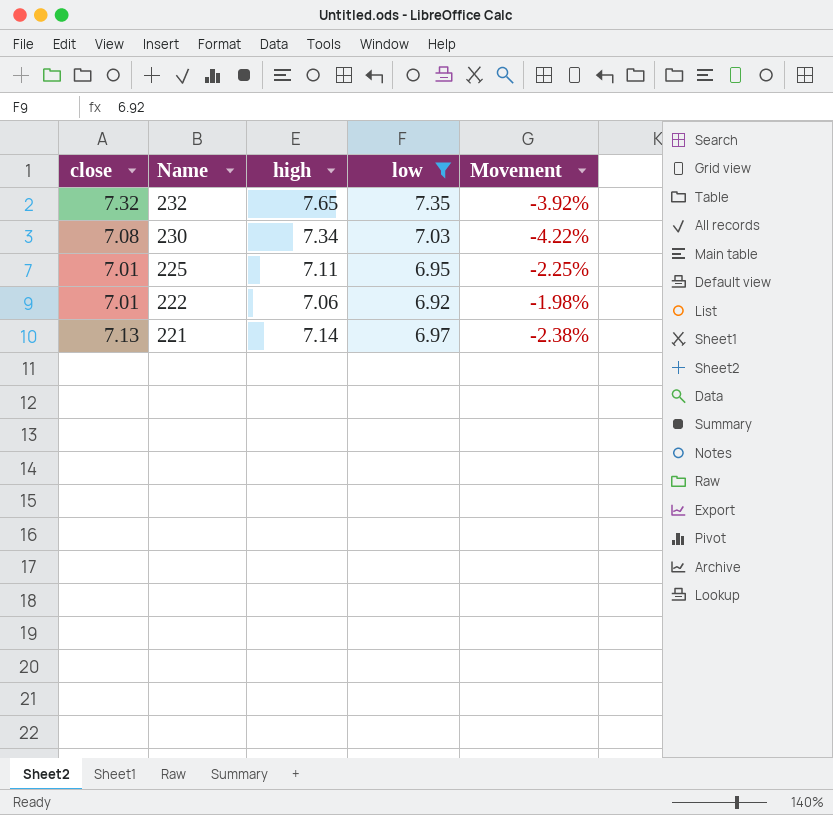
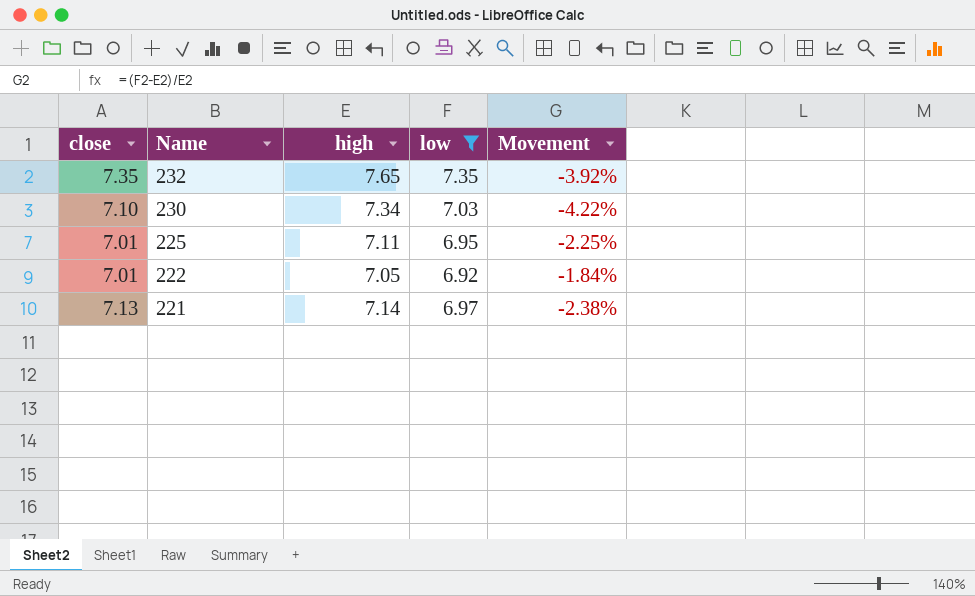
232 | close: 7.32 -> 7.35
230 | close: 7.08 -> 7.10
222 | high: 7.06 -> 7.05
222 | Movement: -1.98% -> -1.84%

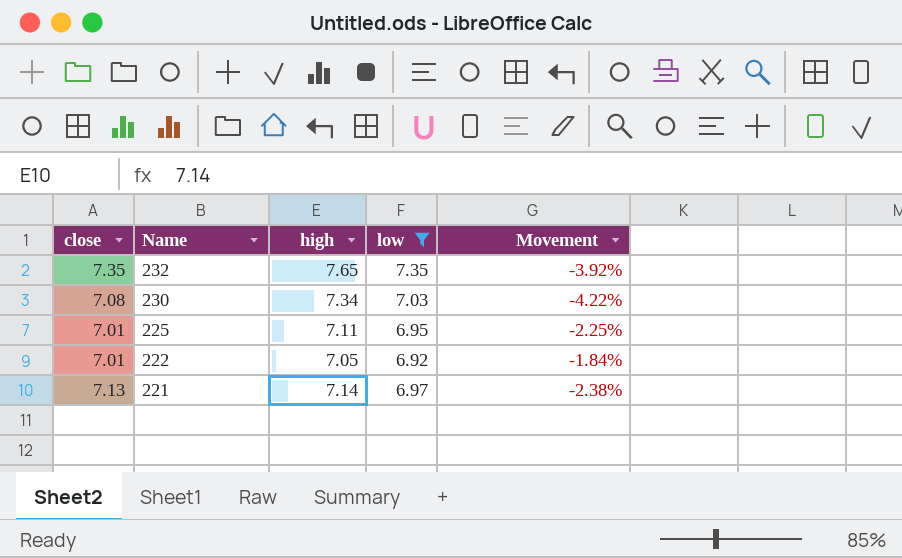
230 | close: 7.10 -> 7.08

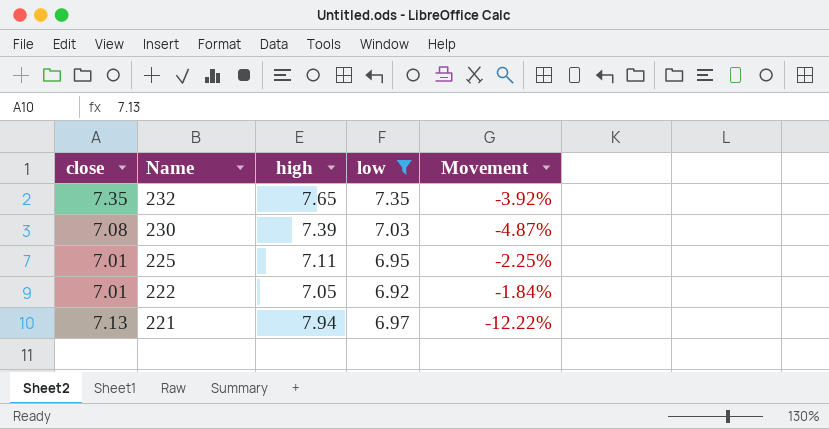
230 | high: 7.34 -> 7.39
230 | Movement: -4.22% -> -4.87%
221 | high: 7.14 -> 7.94
221 | Movement: -2.38% -> -12.22%

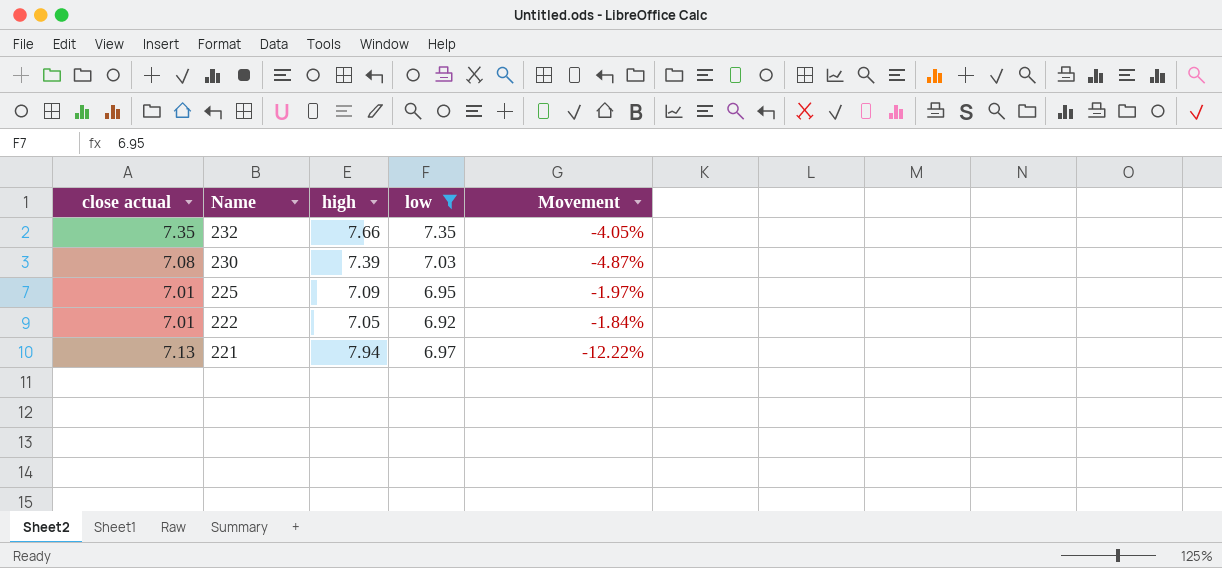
column name: close -> close actual
232 | high: 7.65 -> 7.66
232 | Movement: -3.92% -> -4.05%
225 | high: 7.11 -> 7.09
225 | Movement: -2.25% -> -1.97%

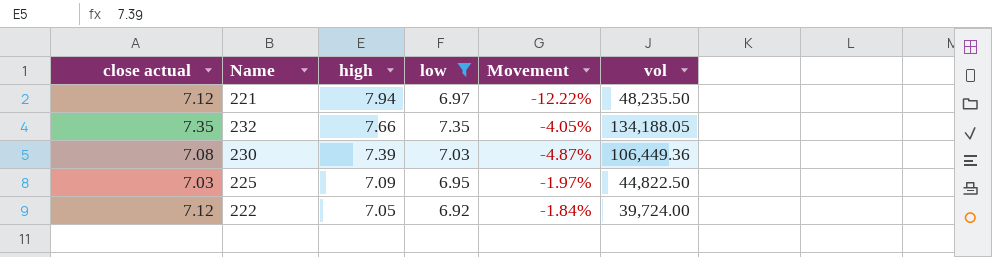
row order: Name descending -> high descending
column vol | position: none -> 6
221 | close actual: 7.13 -> 7.12
225 | close actual: 7.01 -> 7.03
222 | close actual: 7.01 -> 7.12

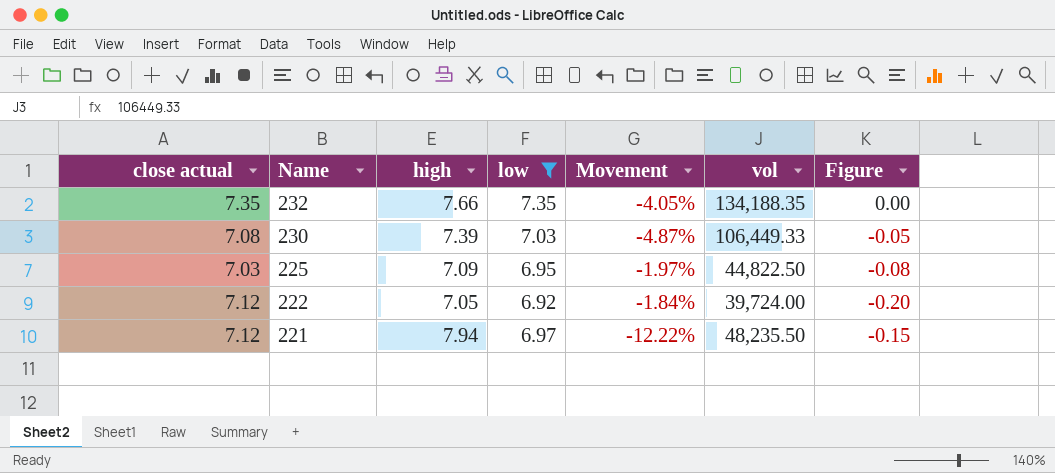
row order: high descending -> Name descending
column Figure | formula: none -> [low] - [close actual]
232 | vol: 134,188.05 -> 134,188.35
230 | vol: 106,449.36 -> 106,449.33

